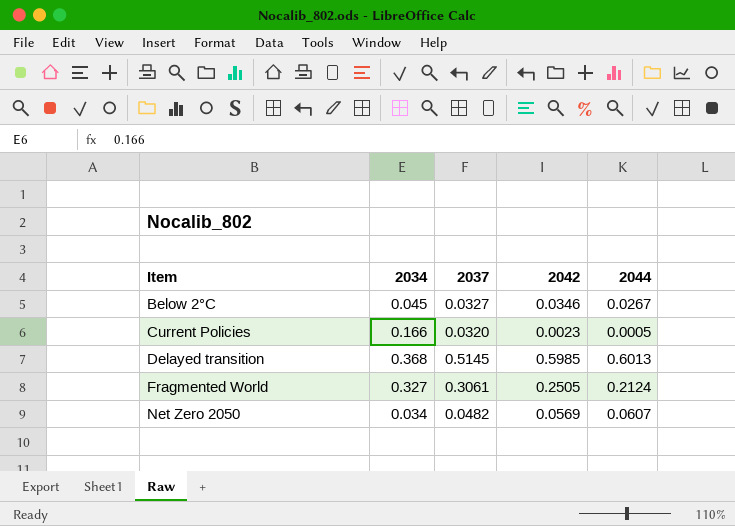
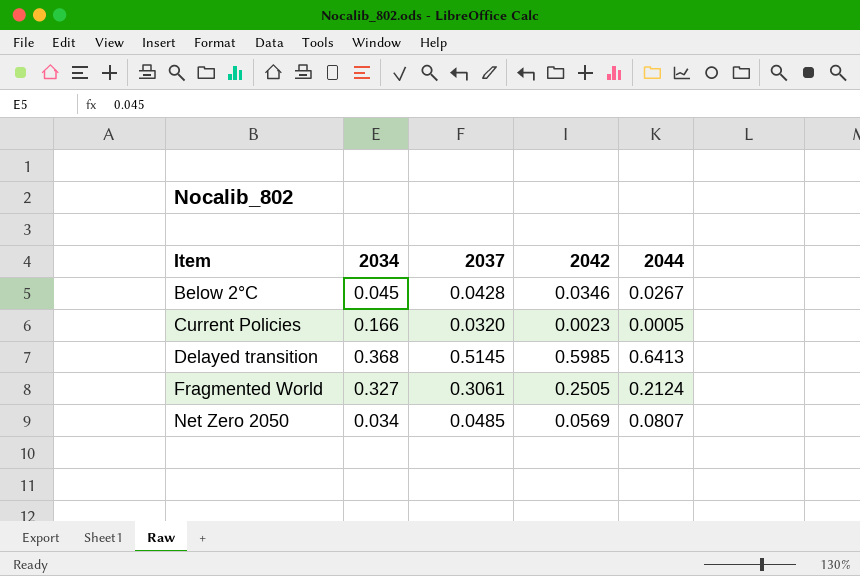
Below 2°C | 2037: 0.0327 -> 0.0428
Delayed transition | 2044: 0.6013 -> 0.6413
Net Zero 2050 | 2037: 0.0482 -> 0.0485
Net Zero 2050 | 2044: 0.0607 -> 0.0807

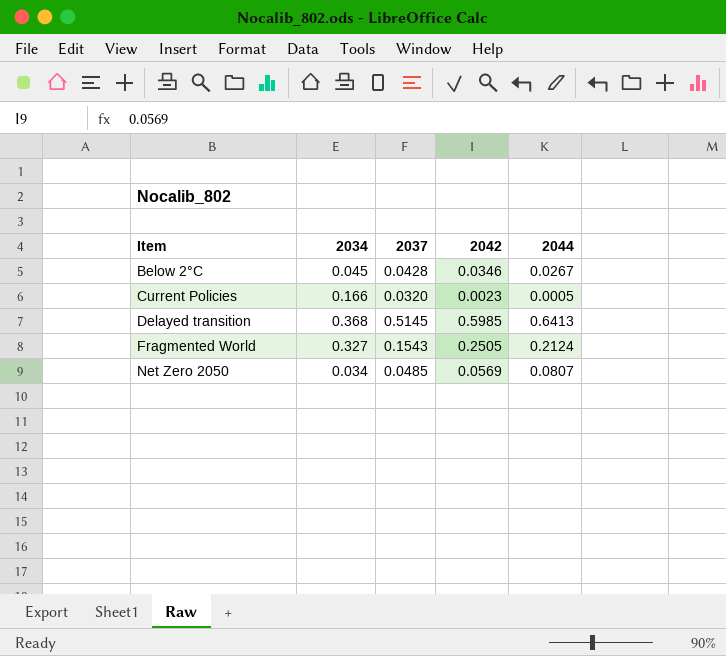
Fragmented World | 2037: 0.3061 -> 0.1543

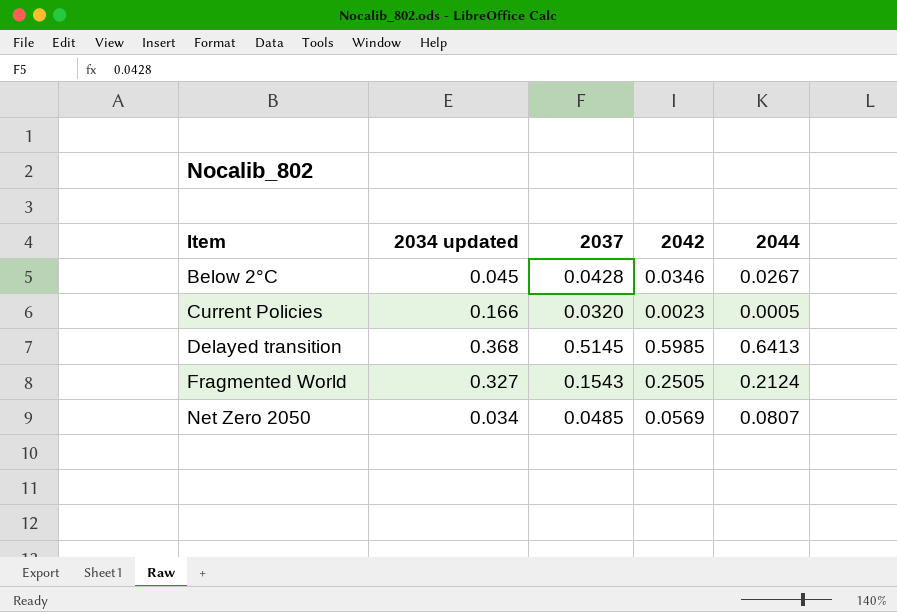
column name: 2034 -> 2034 updated

